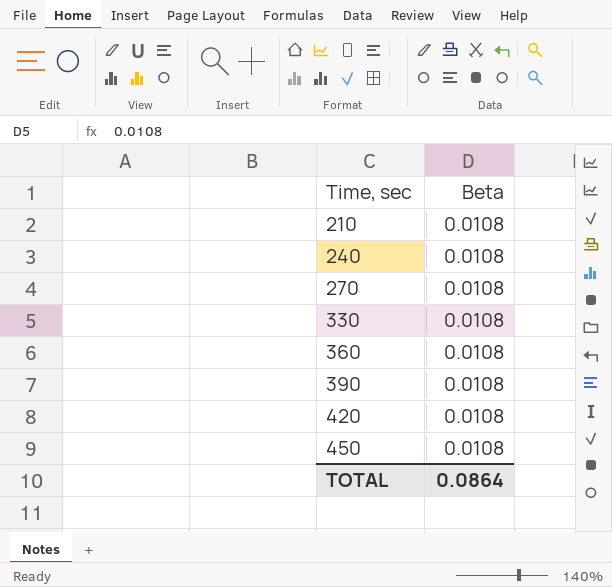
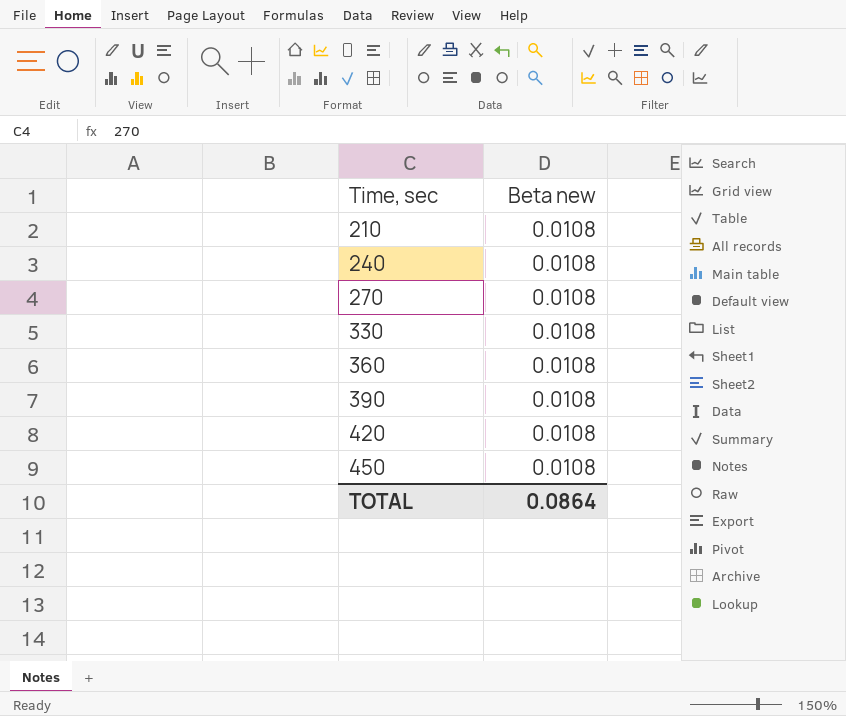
column name: Beta -> Beta new

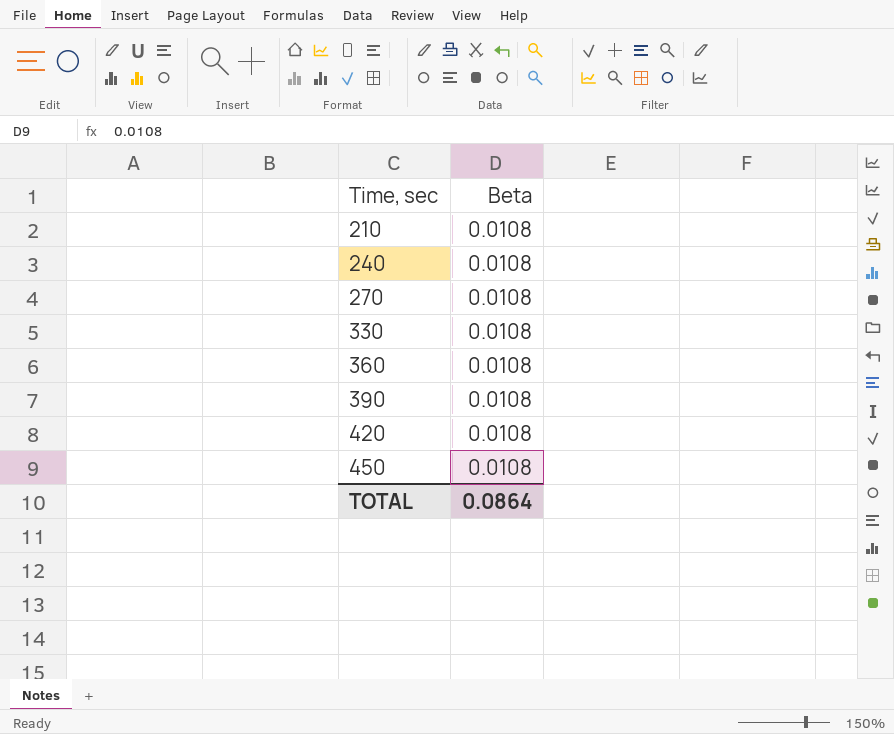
column name: Beta new -> Beta

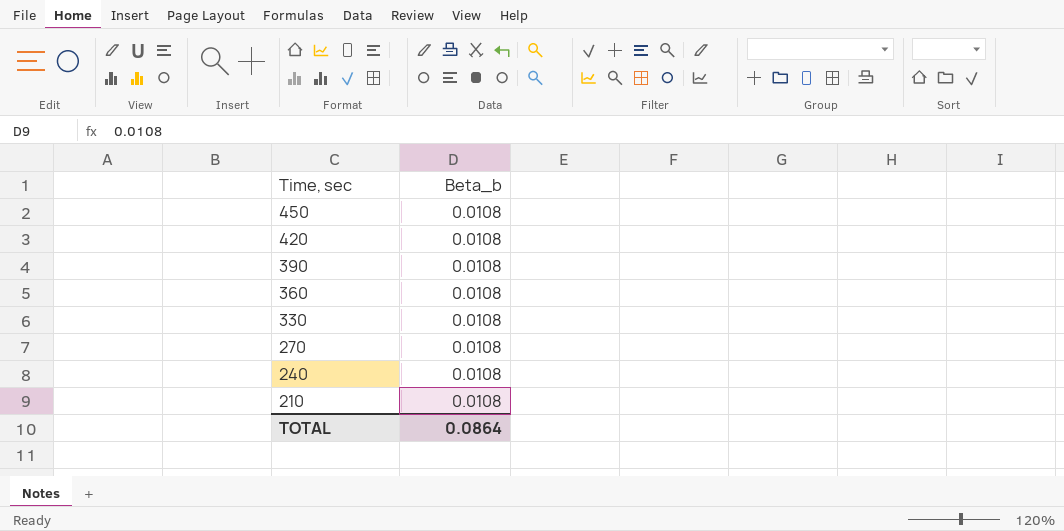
row order: Time, sec ascending -> Time, sec descending
column name: Beta -> Beta_b

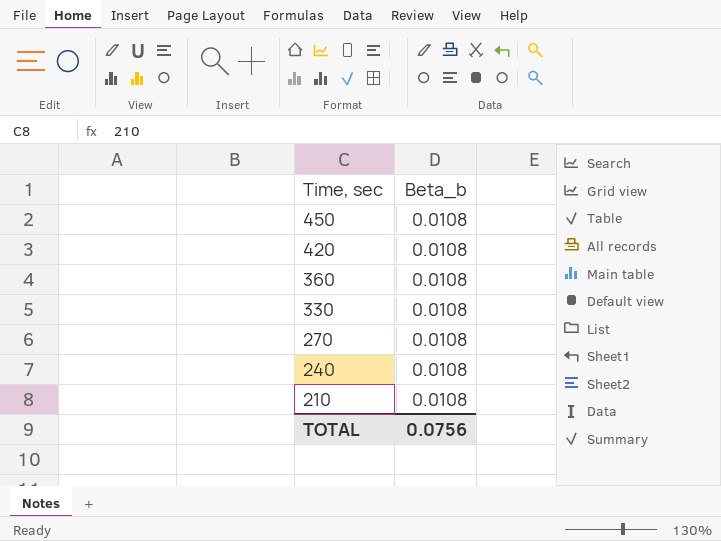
row 390: 0.0108 -> none
TOTAL | Beta_b: 0.0864 -> 0.0756

